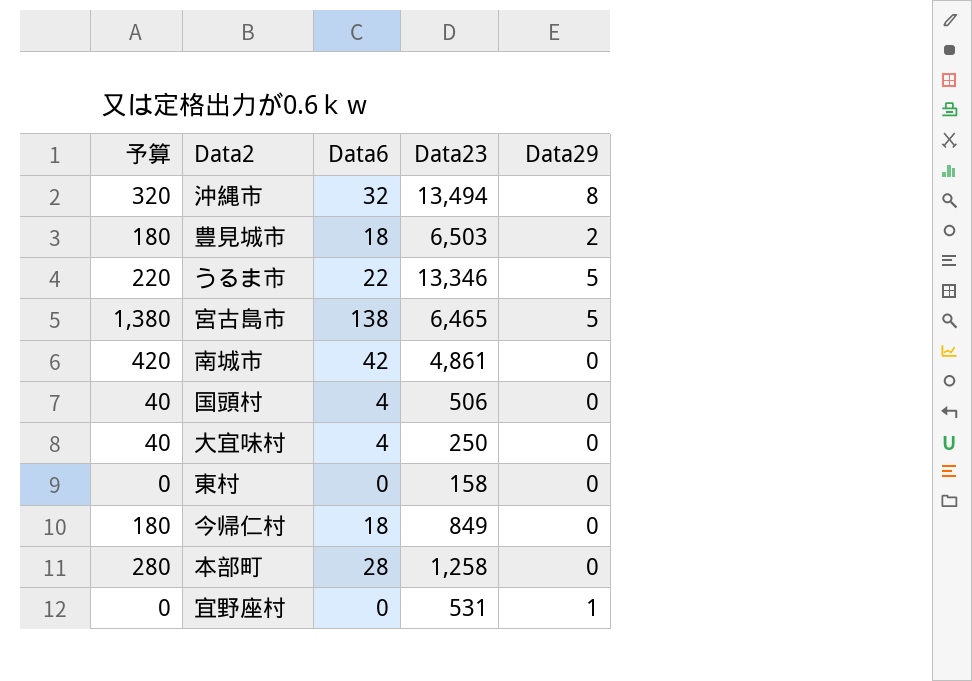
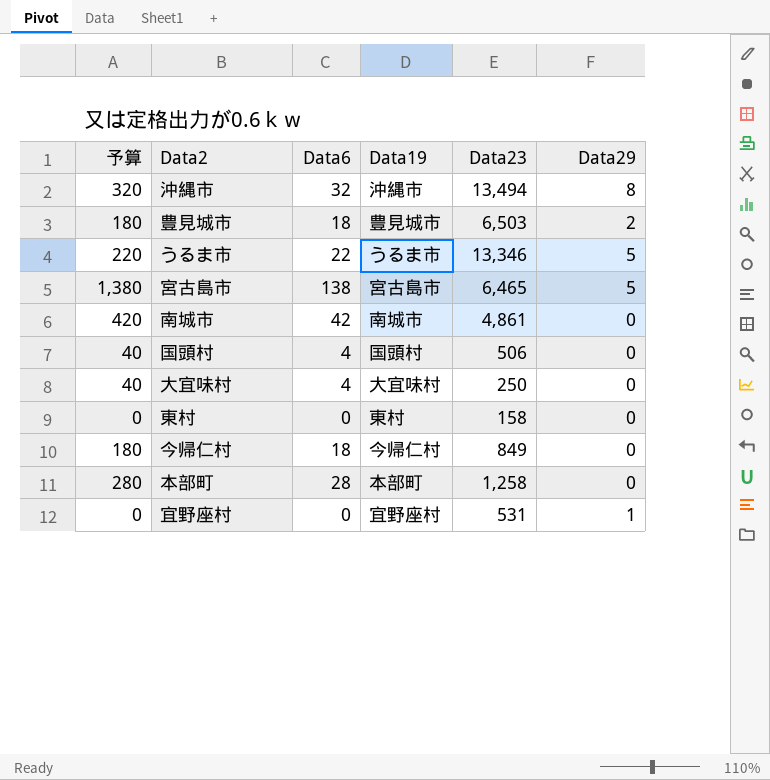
column Data19 | position: none -> 4

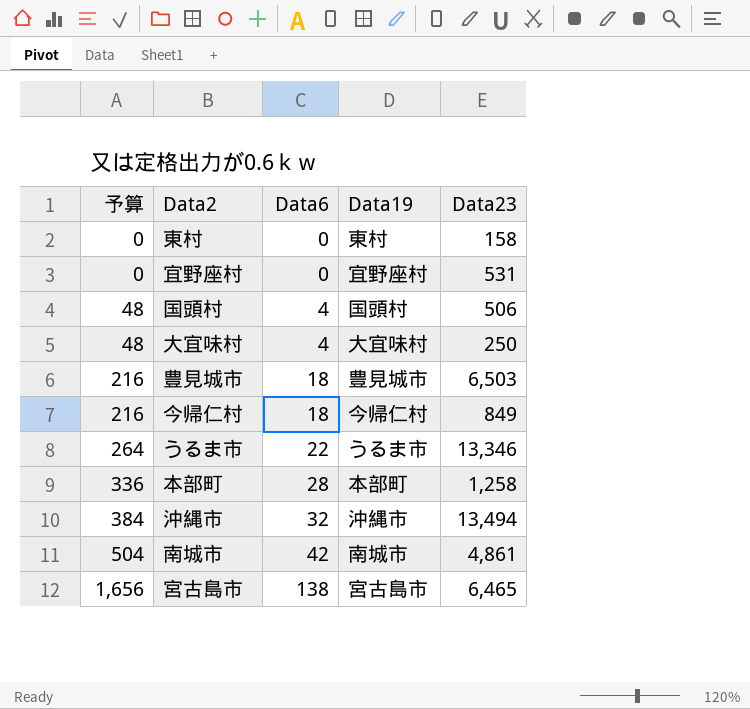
row order: none -> 予算 ascending
column Data29 | position: 6 -> none
column 予算 | formula: [Data6] * 10 -> [Data6] * 12

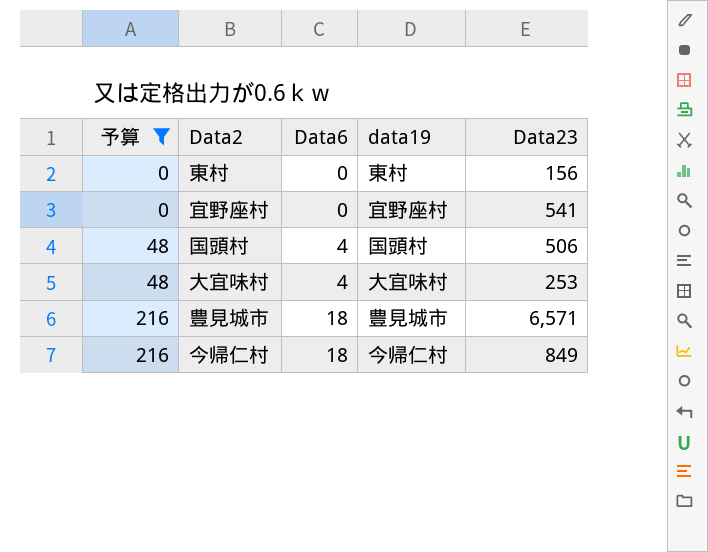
filter: none -> 予算 <= 216
column name: Data19 -> data19
東村 | Data23: 158 -> 156
宜野座村 | Data23: 531 -> 541
大宜味村 | Data23: 250 -> 253
豊見城市 | Data23: 6,503 -> 6,571

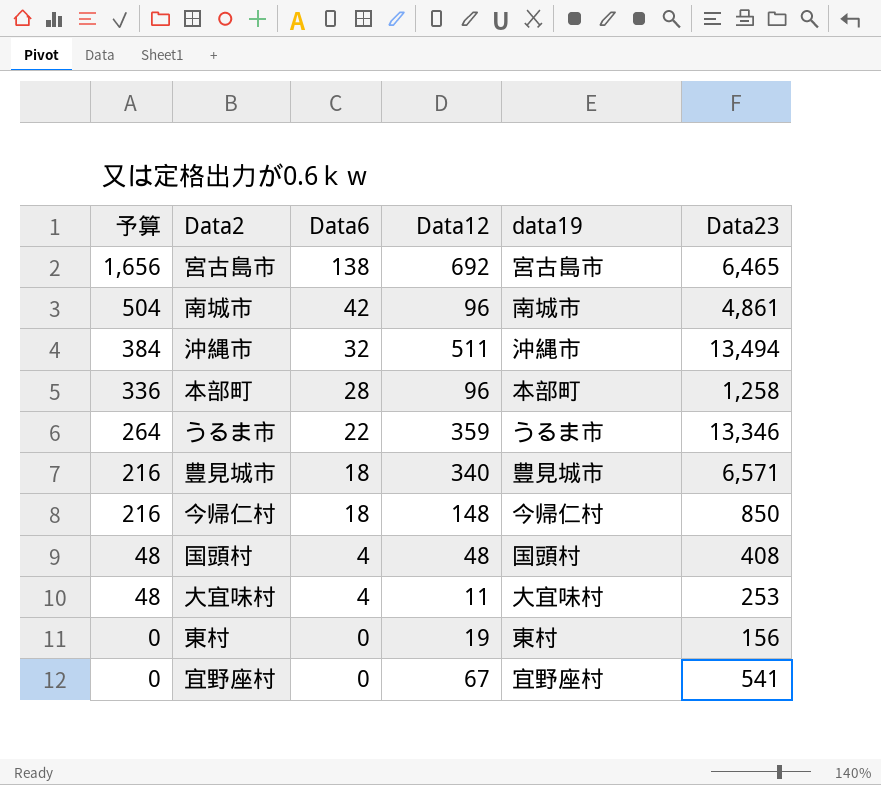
filter: 予算 <= 216 -> none
row order: 予算 ascending -> 予算 descending
column Data12 | position: none -> 4
今帰仁村 | Data23: 849 -> 850
国頭村 | Data23: 506 -> 408

